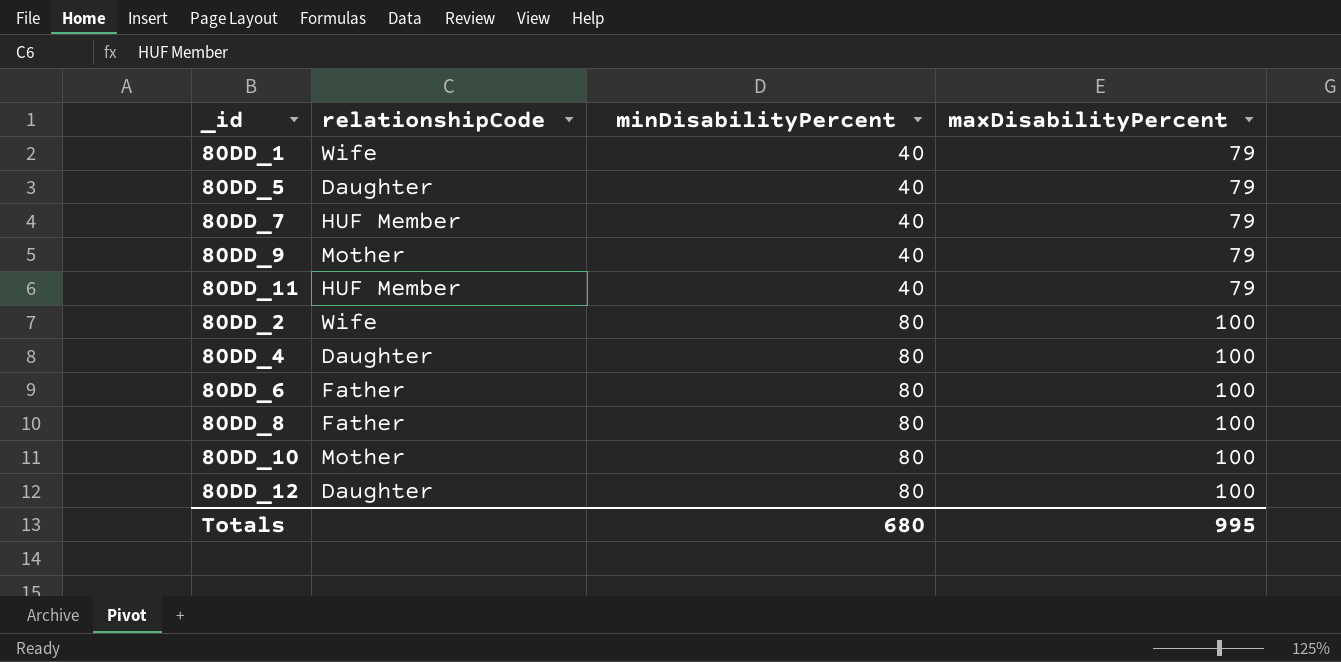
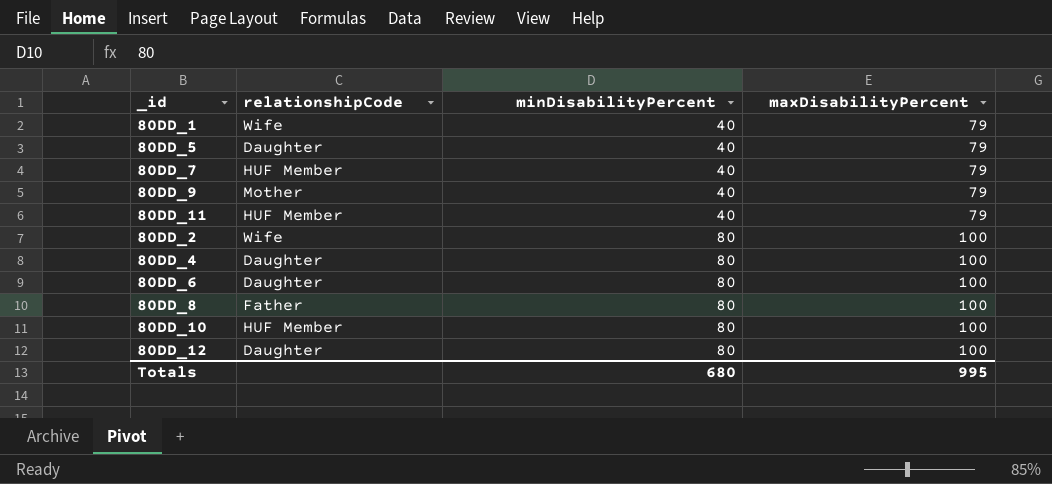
80DD_6 | relationshipCode: Father -> Daughter
80DD_10 | relationshipCode: Mother -> HUF Member

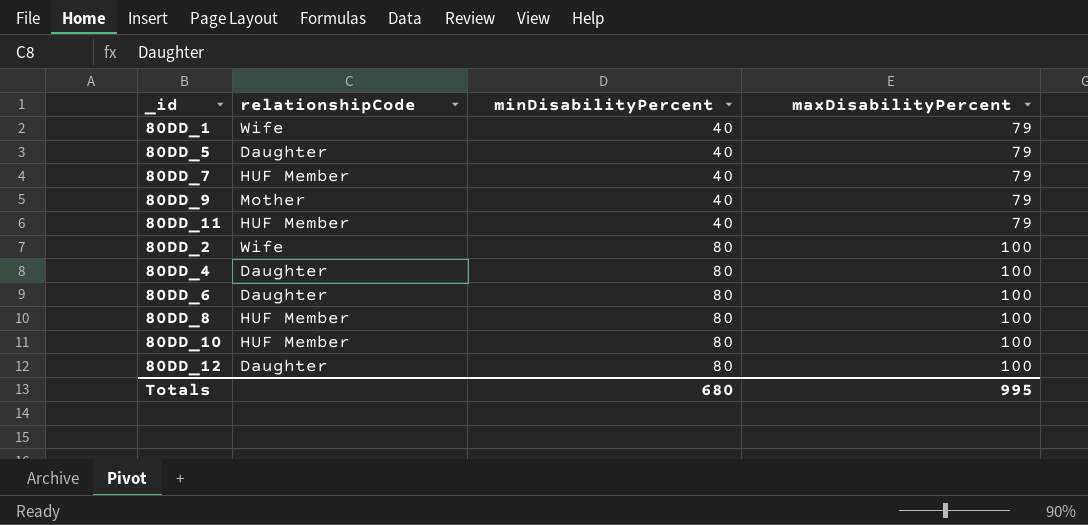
80DD_8 | relationshipCode: Father -> HUF Member

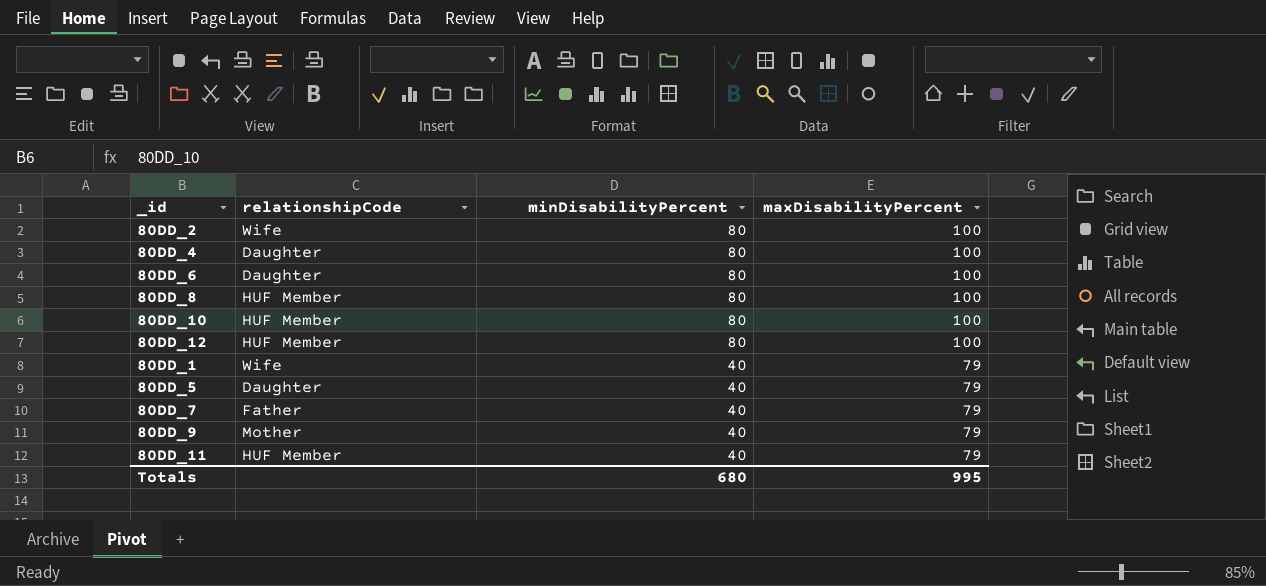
row order: minDisabilityPercent ascending -> minDisabilityPercent descending
80DD_12 | relationshipCode: Daughter -> HUF Member
80DD_7 | relationshipCode: HUF Member -> Father

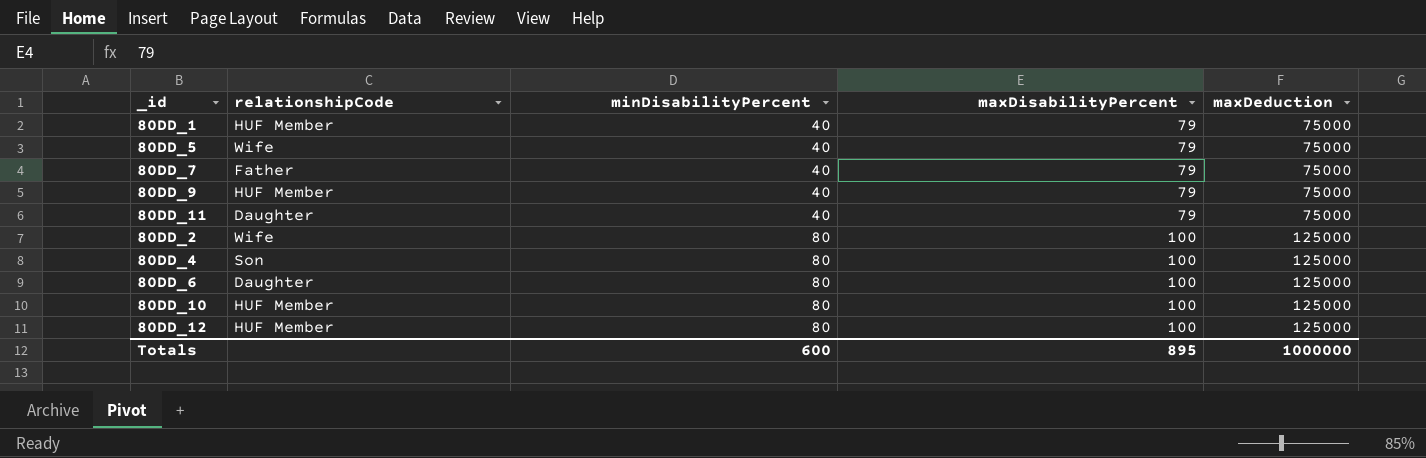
row order: minDisabilityPercent descending -> minDisabilityPercent ascending
column maxDeduction | position: none -> 5
row 80DD_8: HUF Member | 80 | 100 -> none
80DD_1 | relationshipCode: Wife -> HUF Member
80DD_5 | relationshipCode: Daughter -> Wife
80DD_9 | relationshipCode: Mother -> HUF Member
80DD_11 | relationshipCode: HUF Member -> Daughter
80DD_4 | relationshipCode: Daughter -> Son
Totals | minDisabilityPercent: 680 -> 600
Totals | maxDisabilityPercent: 995 -> 895

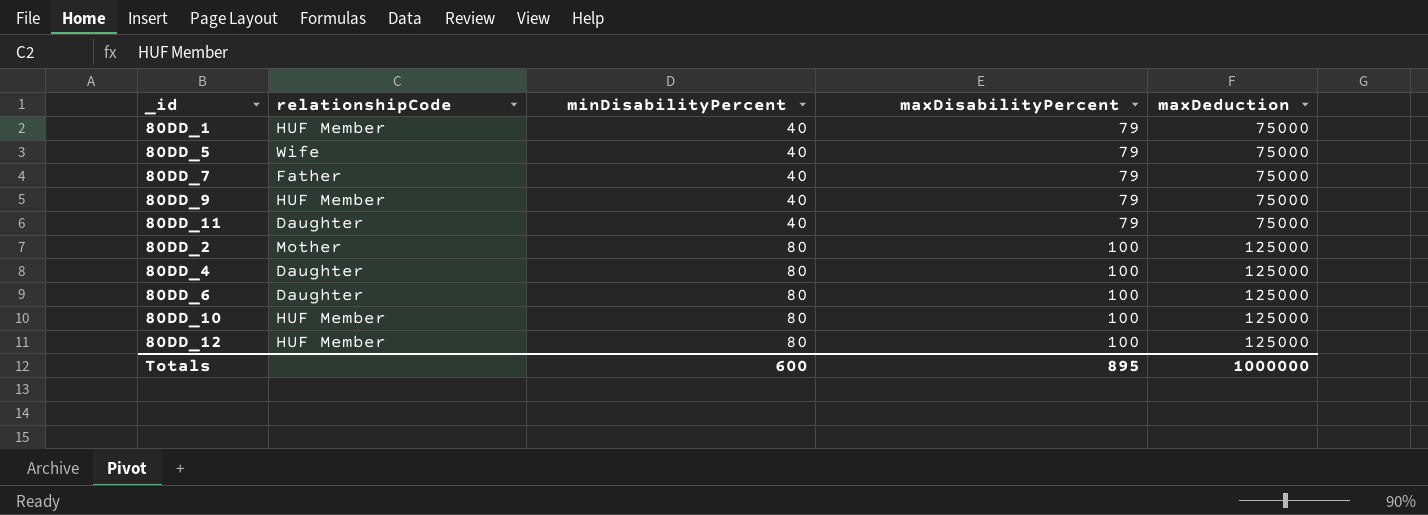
80DD_2 | relationshipCode: Wife -> Mother
80DD_4 | relationshipCode: Son -> Daughter

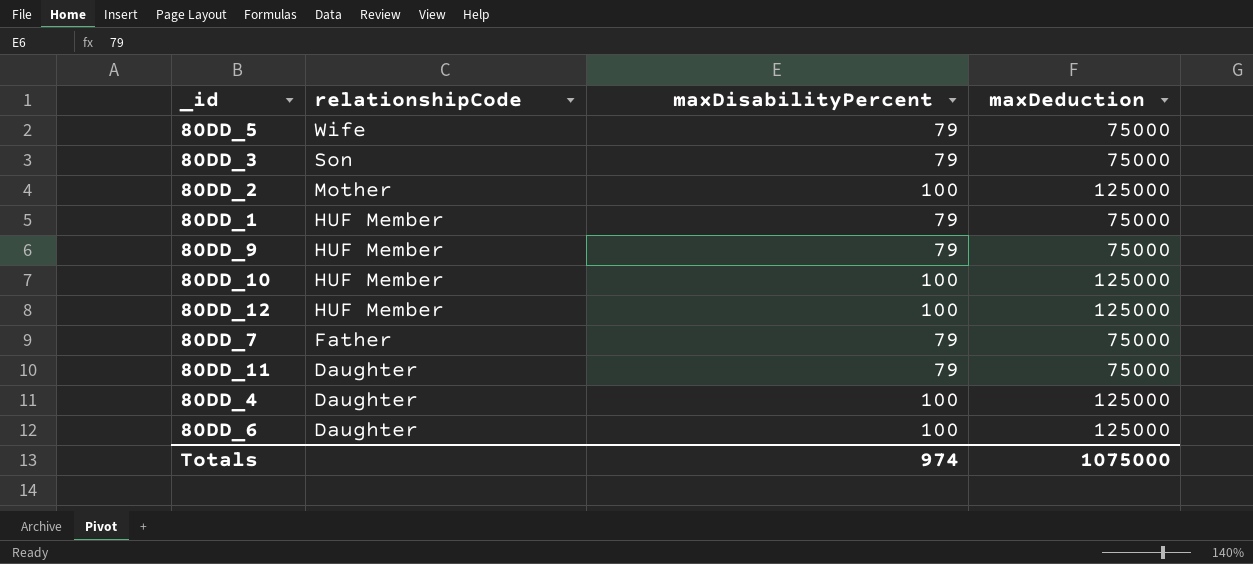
row order: minDisabilityPercent ascending -> relationshipCode descending
column minDisabilityPercent | position: 3 -> none
row 80DD_3: none -> Son | 79 | 75000
Totals | maxDisabilityPercent: 895 -> 974
Totals | maxDeduction: 1000000 -> 1075000

